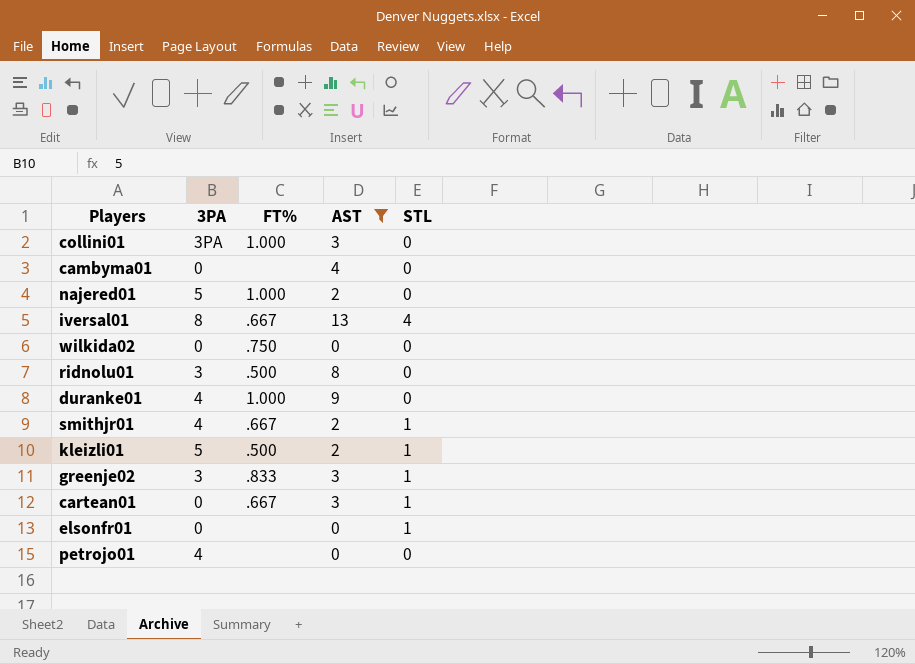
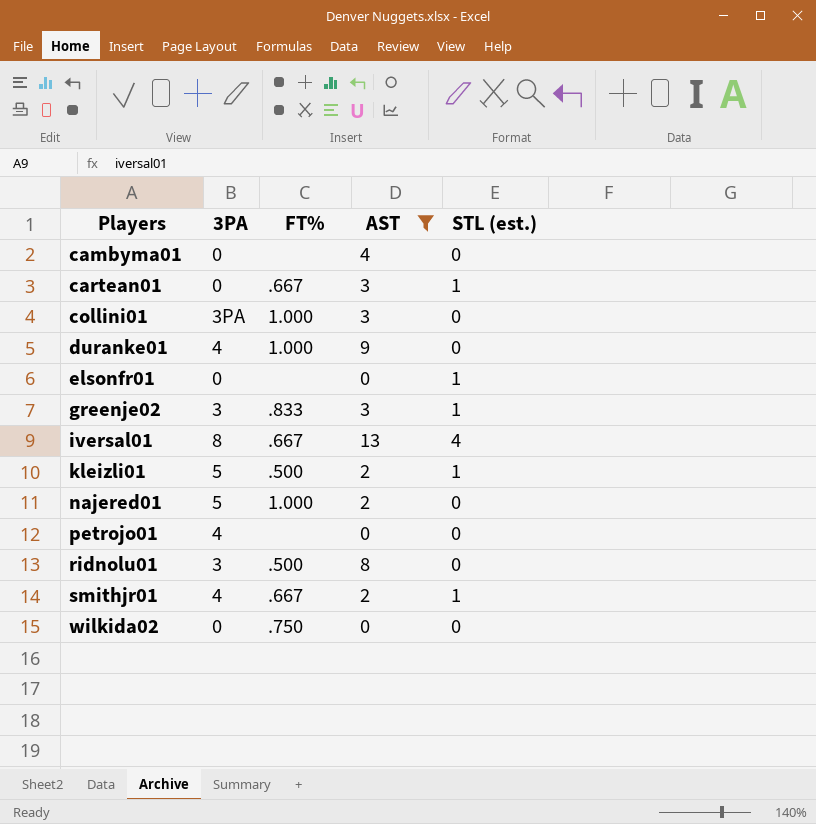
row order: none -> Players ascending
column name: STL -> STL (est.)

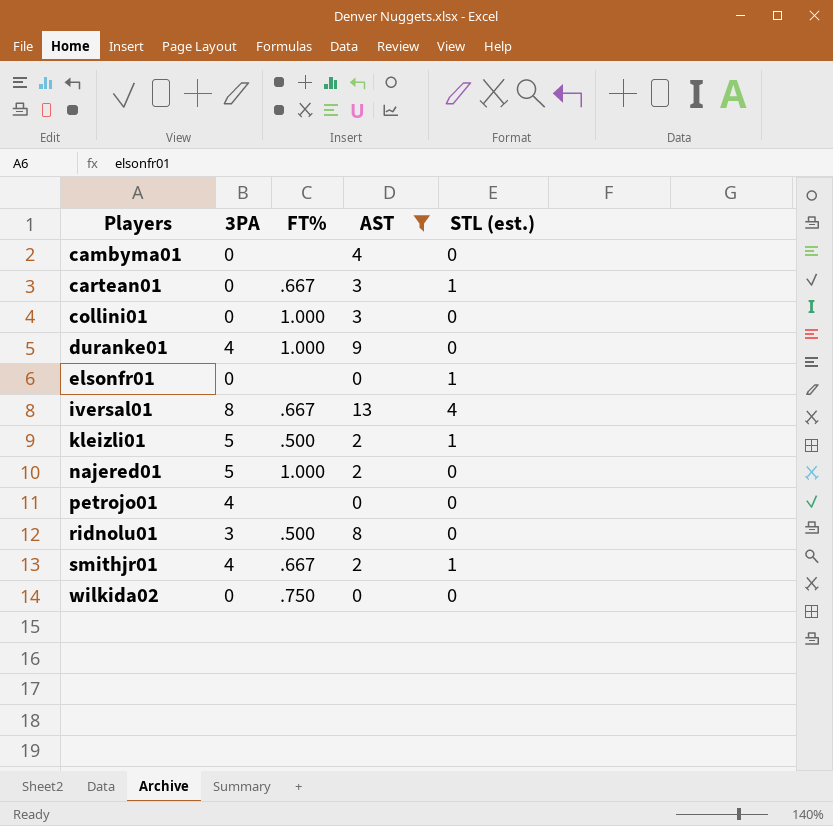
row greenje02: 3 | .833 | 3 | 1 -> none
collini01 | 3PA: 3PA -> 0

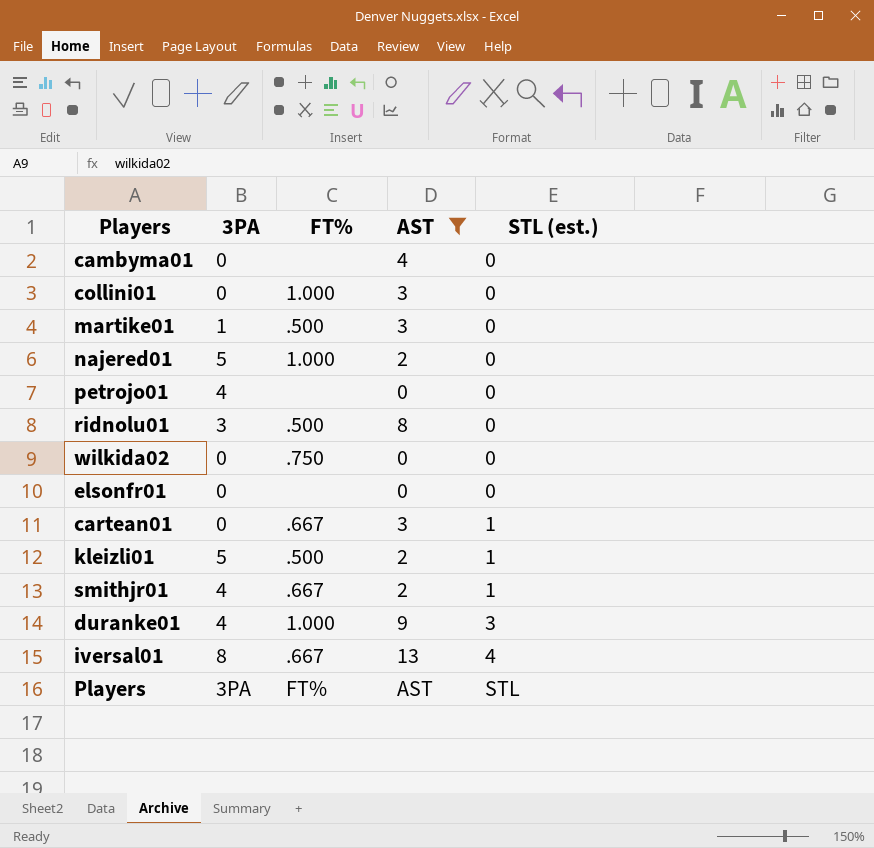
row order: Players ascending -> STL (est.) ascending
row martike01: none -> 1 | .500 | 3 | 0
elsonfr01 | STL (est.): 1 -> 0
duranke01 | STL (est.): 0 -> 3
row Players: none -> 3PA | FT% | AST | STL

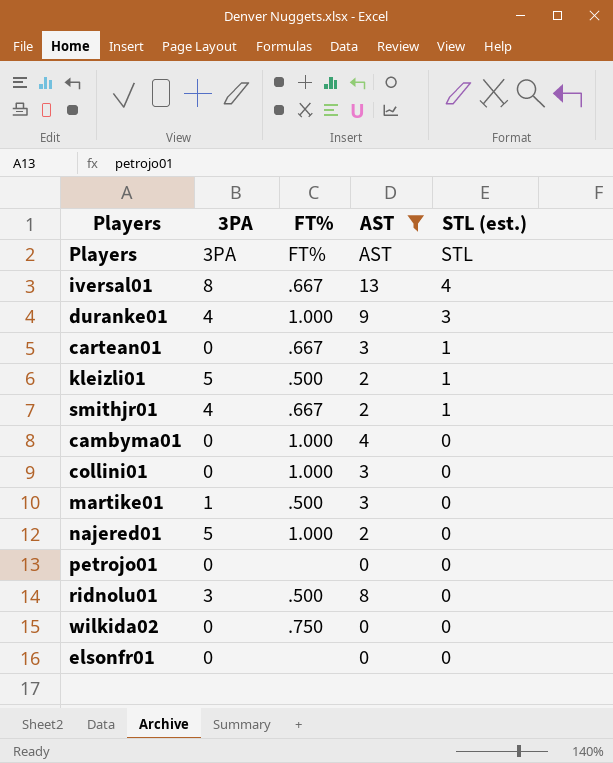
row order: STL (est.) ascending -> STL (est.) descending
cambyma01 | FT%: none -> 1.000
petrojo01 | 3PA: 4 -> 0

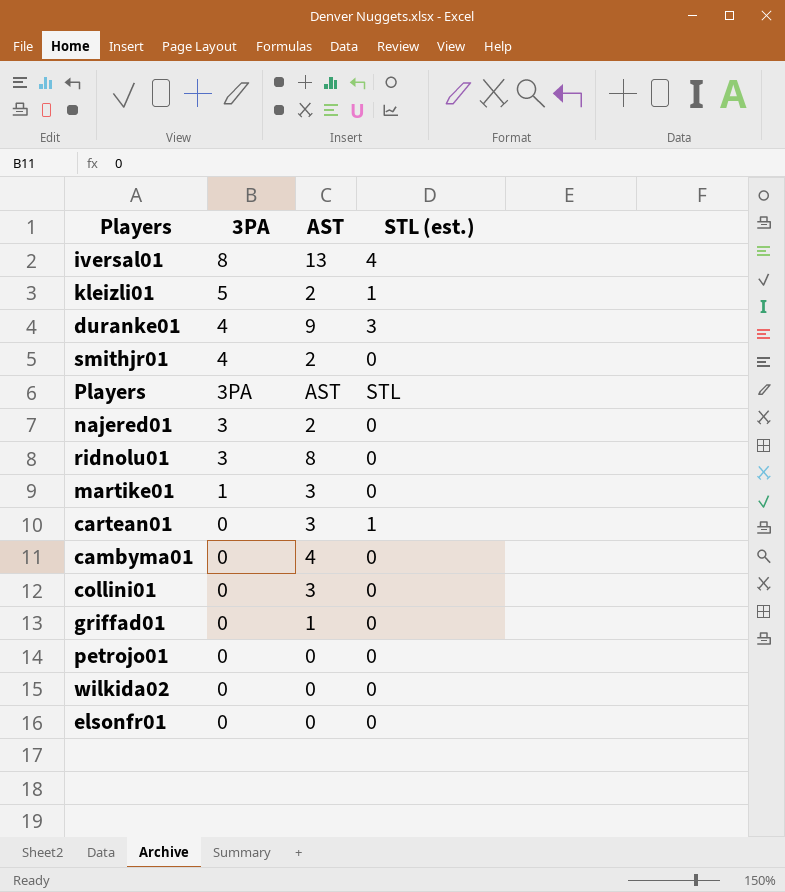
filter: AST != 1 -> none
row order: STL (est.) descending -> 3PA descending
column FT% | position: 3 -> none
smithjr01 | STL (est.): 1 -> 0
najered01 | 3PA: 5 -> 3

